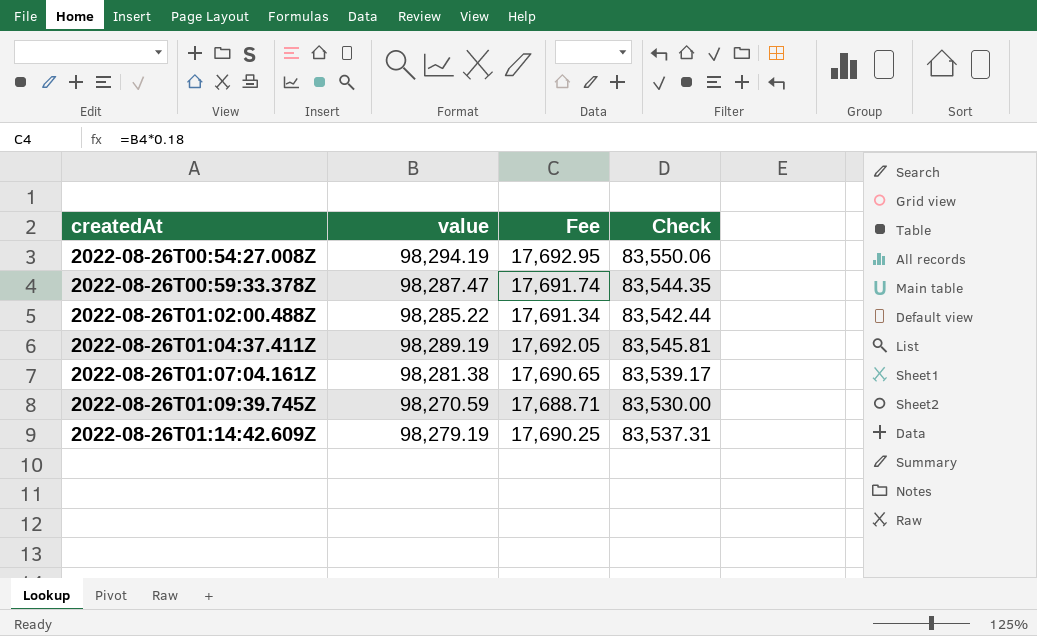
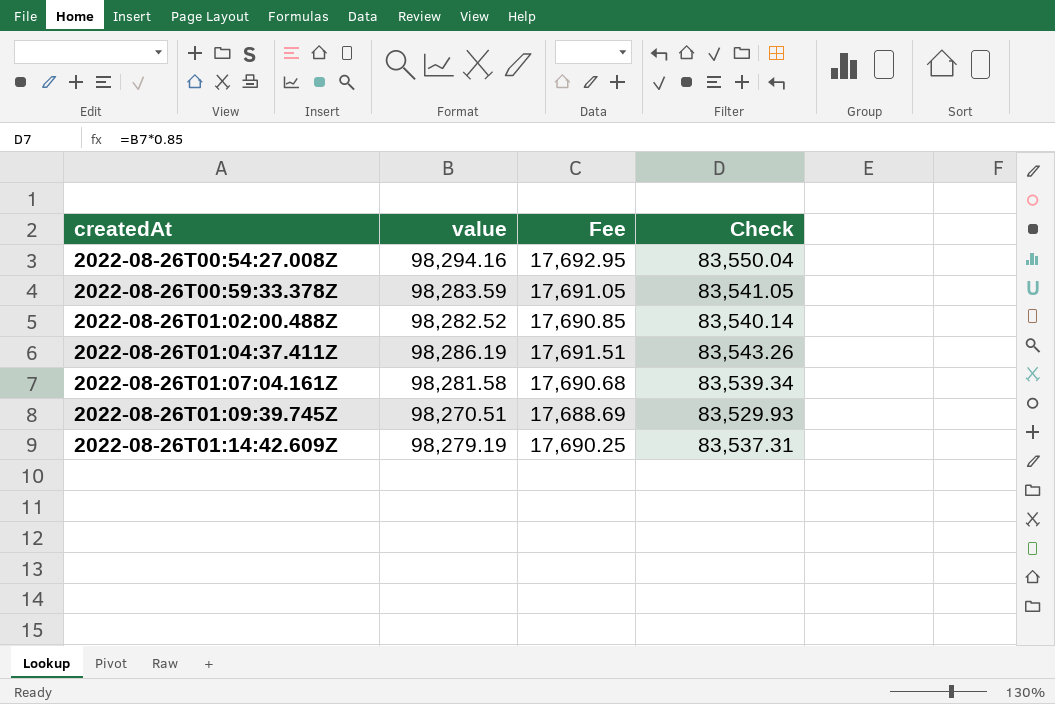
2022-08-26T00:54:27.008Z | value: 98,294.19 -> 98,294.16
2022-08-26T00:54:27.008Z | Check: 83,550.06 -> 83,550.04
2022-08-26T00:59:33.378Z | value: 98,287.47 -> 98,283.59
2022-08-26T00:59:33.378Z | Fee: 17,691.74 -> 17,691.05
2022-08-26T00:59:33.378Z | Check: 83,544.35 -> 83,541.05
2022-08-26T01:02:00.488Z | value: 98,285.22 -> 98,282.52
2022-08-26T01:02:00.488Z | Fee: 17,691.34 -> 17,690.85
2022-08-26T01:02:00.488Z | Check: 83,542.44 -> 83,540.14
2022-08-26T01:04:37.411Z | value: 98,289.19 -> 98,286.19
2022-08-26T01:04:37.411Z | Fee: 17,692.05 -> 17,691.51
2022-08-26T01:04:37.411Z | Check: 83,545.81 -> 83,543.26
2022-08-26T01:07:04.161Z | value: 98,281.38 -> 98,281.58
2022-08-26T01:07:04.161Z | Fee: 17,690.65 -> 17,690.68
2022-08-26T01:07:04.161Z | Check: 83,539.17 -> 83,539.34
2022-08-26T01:09:39.745Z | value: 98,270.59 -> 98,270.51
2022-08-26T01:09:39.745Z | Fee: 17,688.71 -> 17,688.69
2022-08-26T01:09:39.745Z | Check: 83,530.00 -> 83,529.93

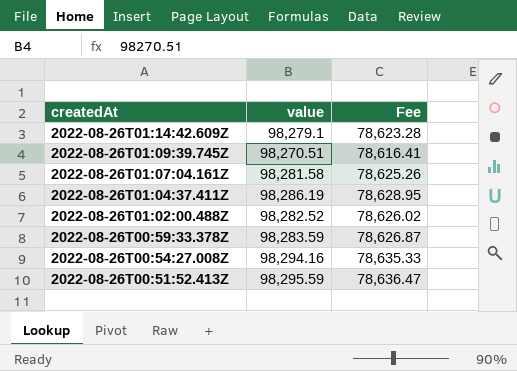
row order: createdAt ascending -> createdAt descending
column Check | formula: [value] * 0.85 -> none
column Fee | formula: [value] * 0.18 -> [value] * 0.8
2022-08-26T01:14:42.609Z | value: 98,279.19 -> 98,279.1
row 2022-08-26T00:51:52.413Z: none -> 98,295.59 | 78,636.47

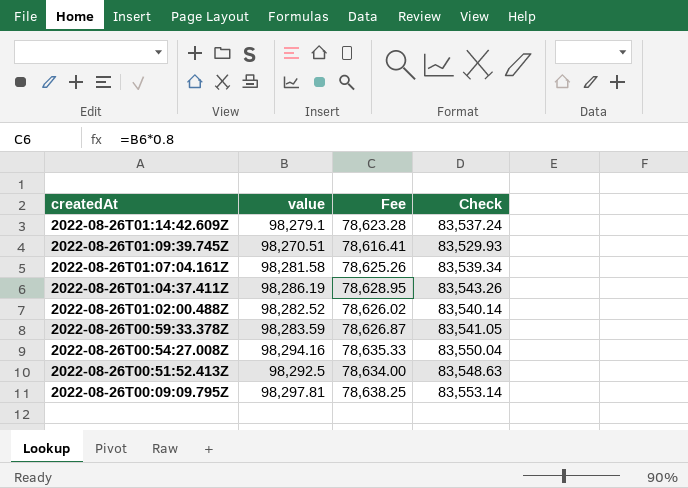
column Check | formula: none -> [value] * 0.85
2022-08-26T00:51:52.413Z | value: 98,295.59 -> 98,292.5
2022-08-26T00:51:52.413Z | Fee: 78,636.47 -> 78,634.00
row 2022-08-26T00:09:09.795Z: none -> 98,297.81 | 78,638.25 | 83,553.14

